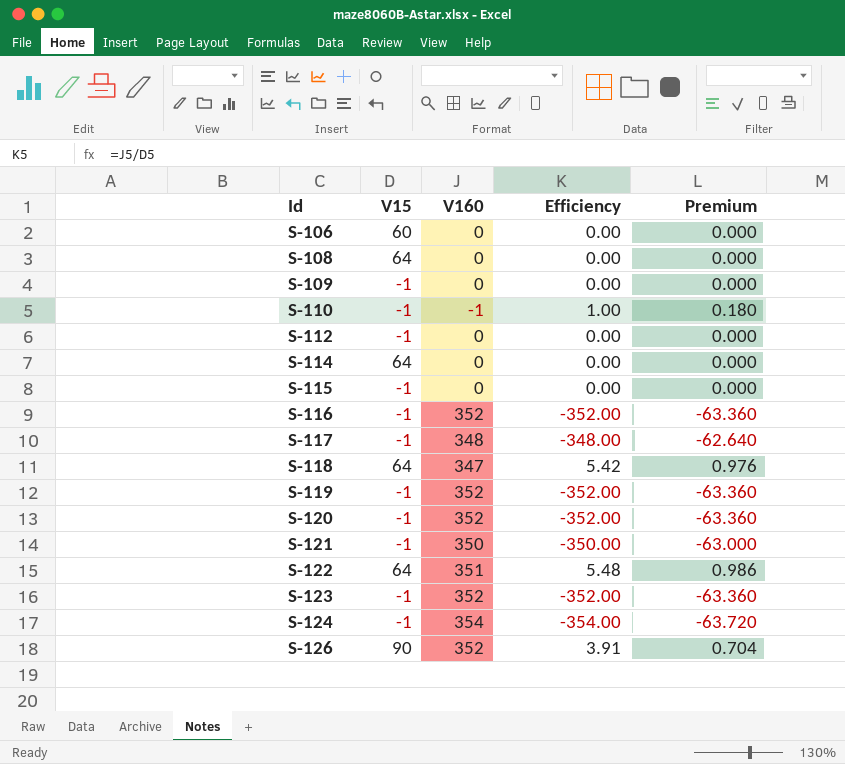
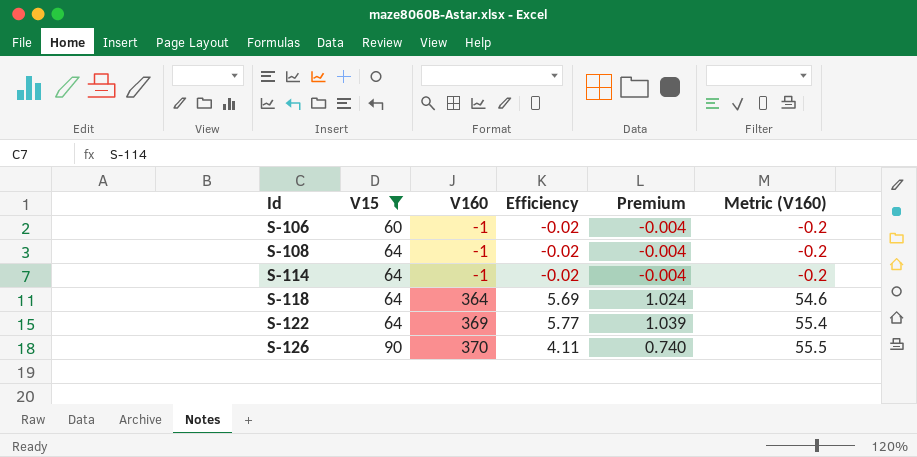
filter: none -> V15 != -1
column Metric (V160) | formula: none -> [V160] * 0.15
S-106 | V160: 0 -> -1
S-106 | Efficiency: 0.00 -> -0.02
S-106 | Premium: 0.000 -> -0.004
S-108 | V160: 0 -> -1
S-108 | Efficiency: 0.00 -> -0.02
S-108 | Premium: 0.000 -> -0.004
S-114 | V160: 0 -> -1
S-114 | Efficiency: 0.00 -> -0.02
S-114 | Premium: 0.000 -> -0.004
S-118 | V160: 347 -> 364
S-118 | Efficiency: 5.42 -> 5.69
S-118 | Premium: 0.976 -> 1.024
S-122 | V160: 351 -> 369
S-122 | Efficiency: 5.48 -> 5.77
S-122 | Premium: 0.986 -> 1.039
S-126 | V160: 352 -> 370
S-126 | Efficiency: 3.91 -> 4.11
S-126 | Premium: 0.704 -> 0.740

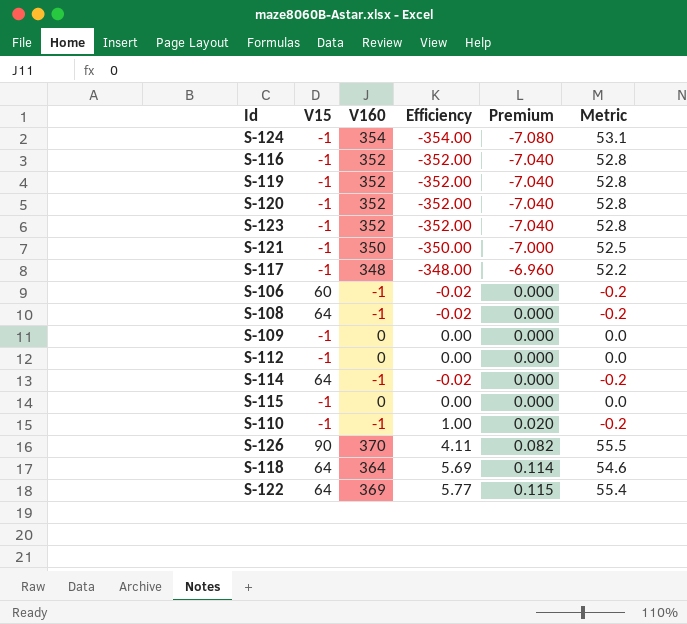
filter: V15 != -1 -> none
row order: Id ascending -> Premium ascending
column Premium | formula: [Efficiency] * 0.18 -> [Efficiency] * 0.02
column name: Metric (V160) -> Metric

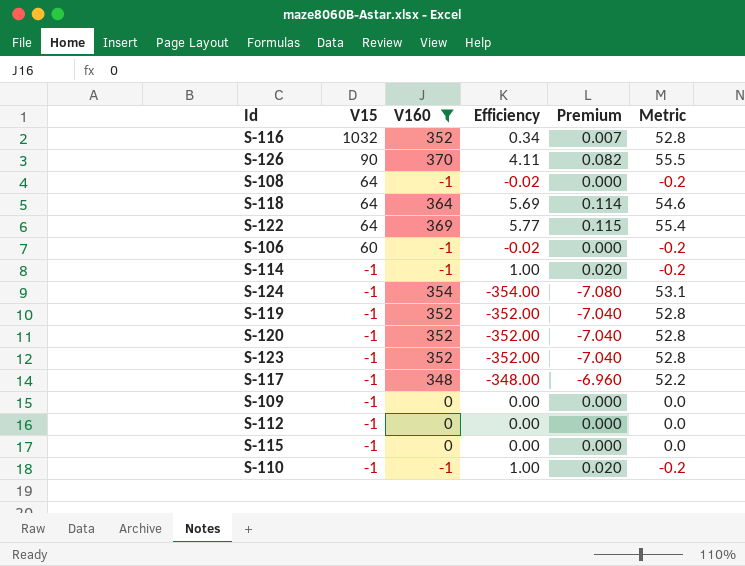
filter: none -> V160 != 350
row order: Premium ascending -> V15 descending
S-116 | V15: -1 -> 1032
S-116 | Efficiency: -352.00 -> 0.34
S-116 | Premium: -7.040 -> 0.007
S-114 | V15: 64 -> -1
S-114 | Efficiency: -0.02 -> 1.00
S-114 | Premium: 0.000 -> 0.020

